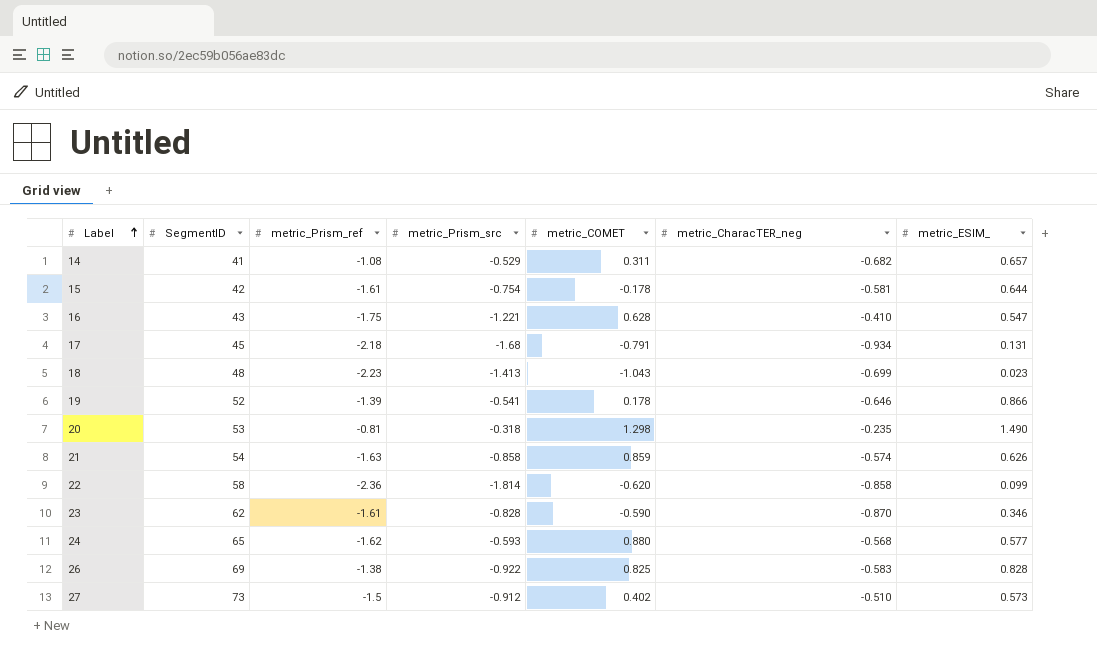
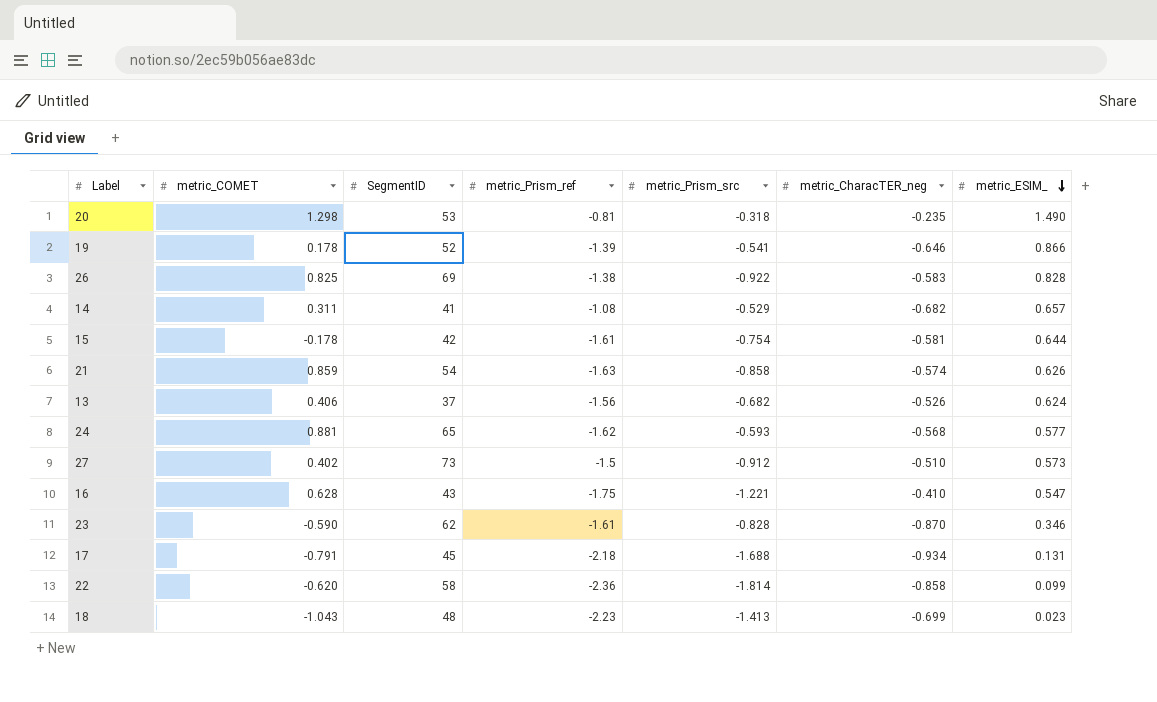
row order: Label ascending -> metric_ESIM_ descending
column metric_COMET | position: 5 -> 2
row 13: none -> 0.406 | 37 | -1.56 | -0.682 | -0.526 | 0.624
24 | metric_COMET: 0.880 -> 0.881
17 | metric_Prism_src: -1.68 -> -1.688

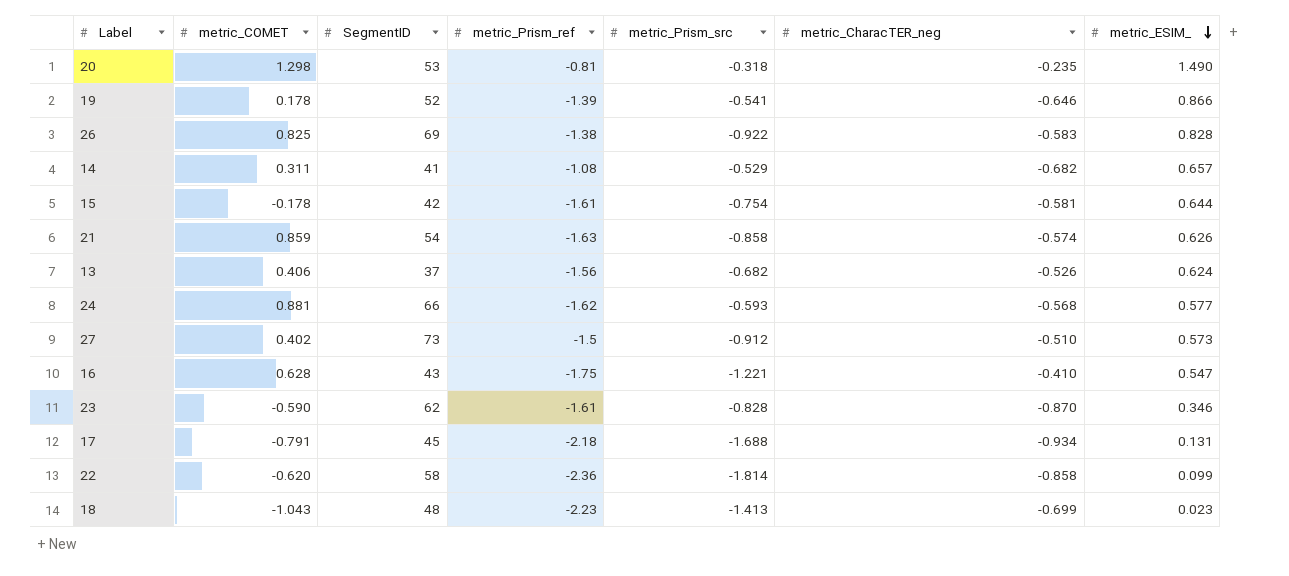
24 | SegmentID: 65 -> 66

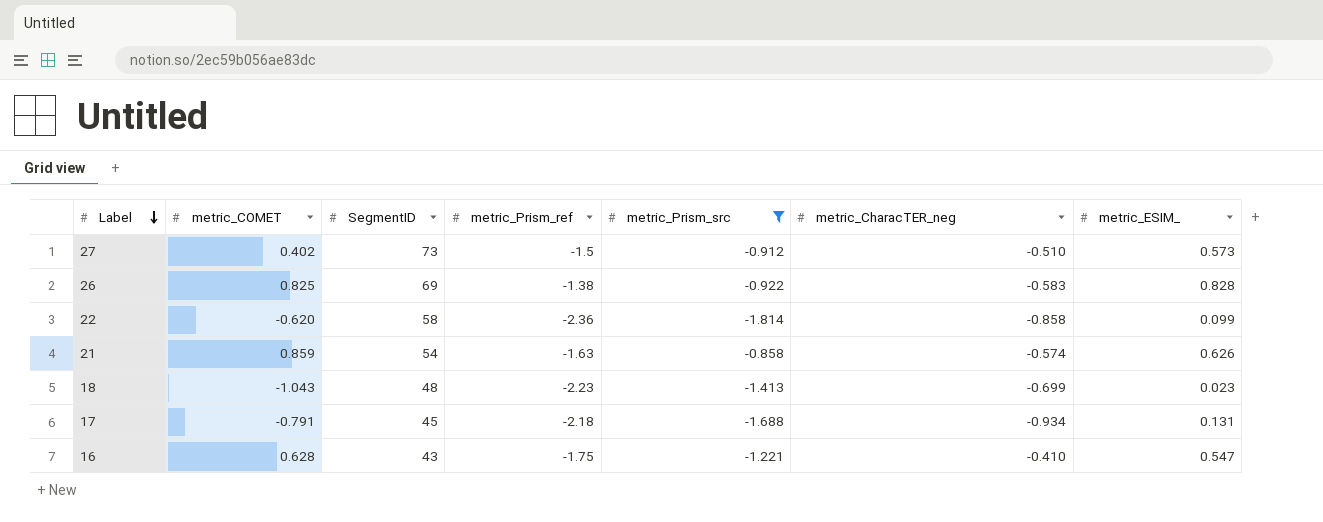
filter: none -> metric_Prism_src <= -0.858
row order: metric_ESIM_ descending -> Label descending

